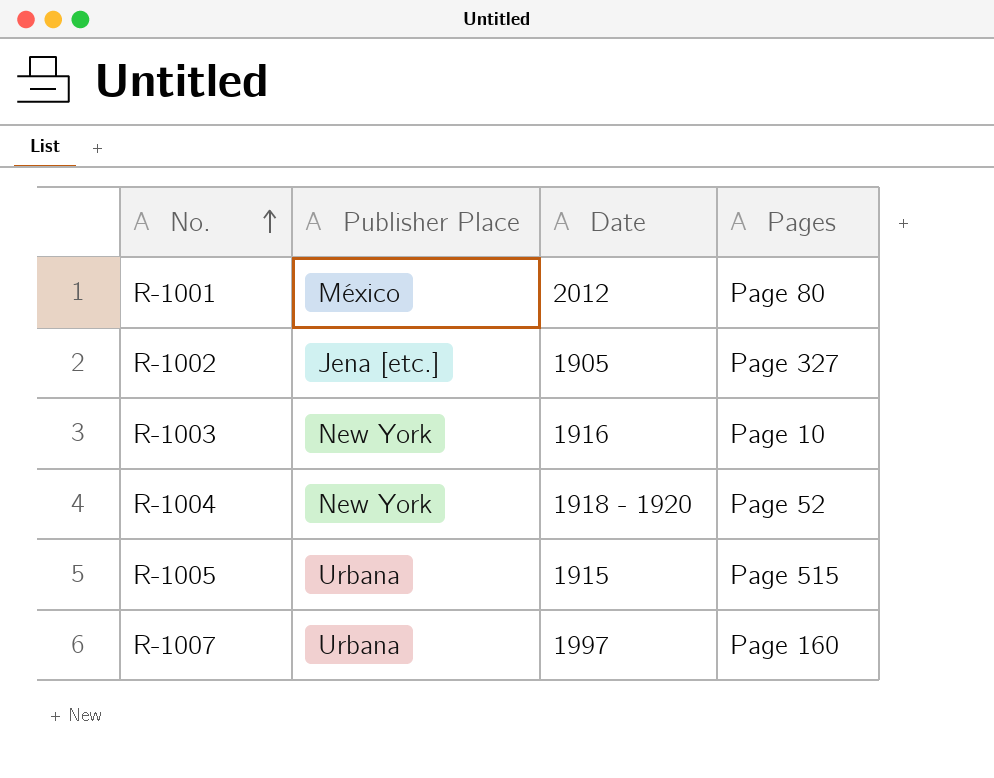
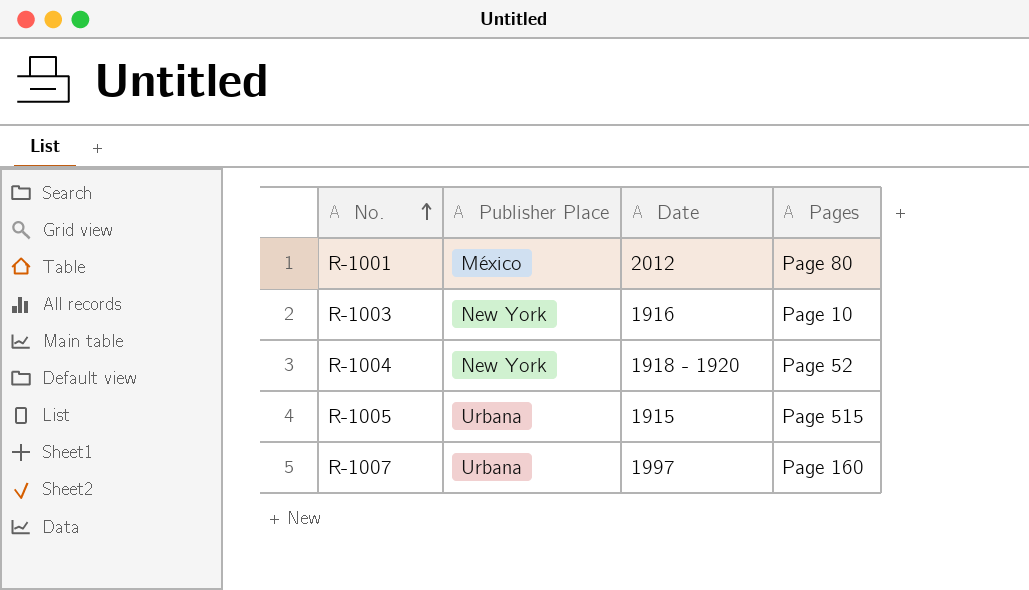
row R-1002: Jena [etc.] | 1905 | Page 327 -> none

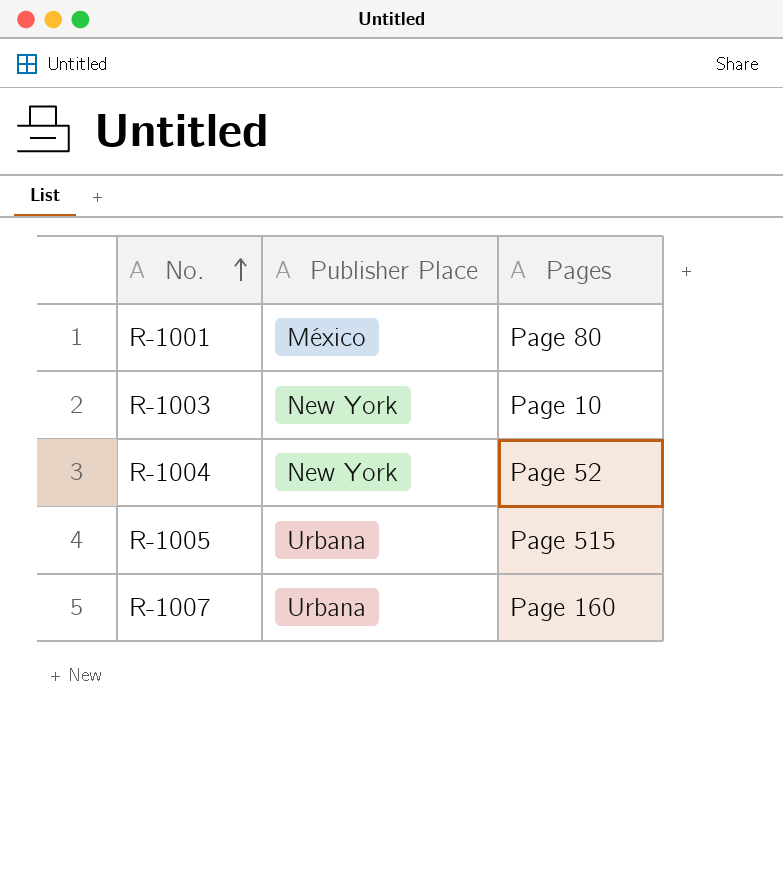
column Date | position: 3 -> none

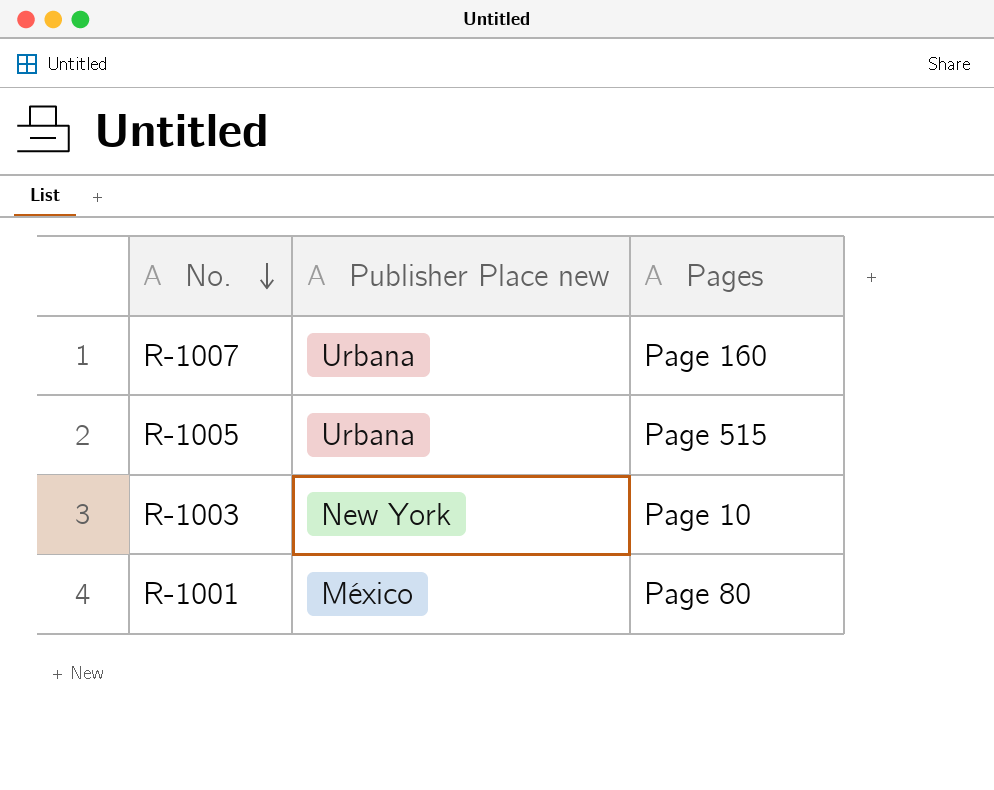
row order: No. ascending -> No. descending
column name: Publisher Place -> Publisher Place new
row R-1004: New York | Page 52 -> none

